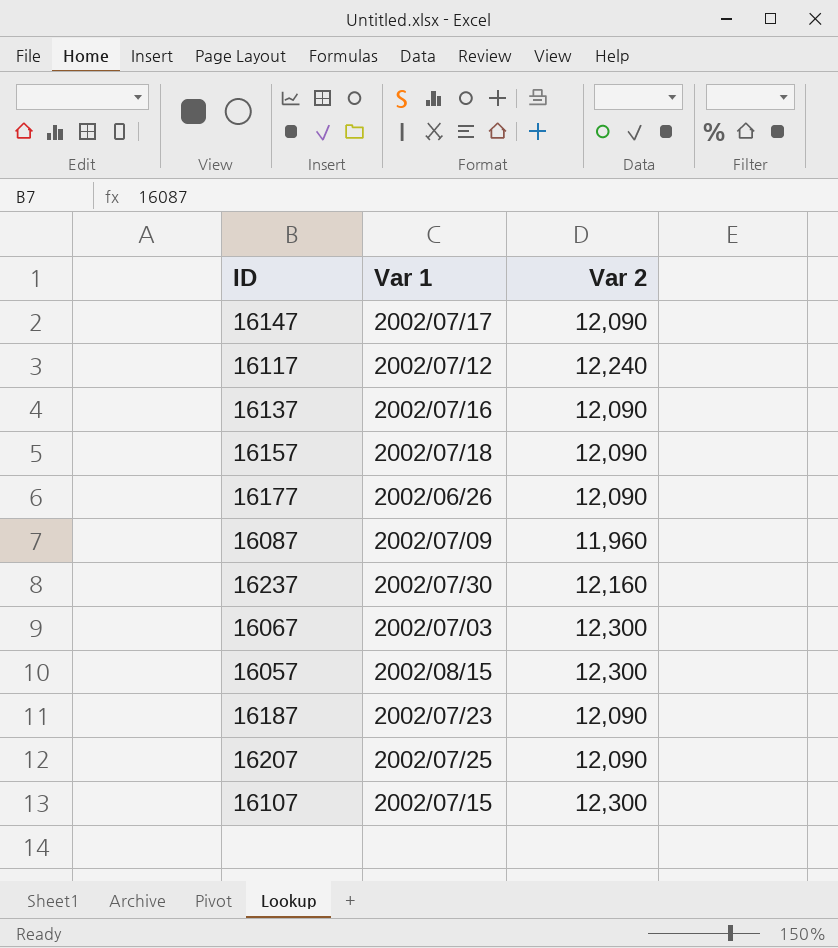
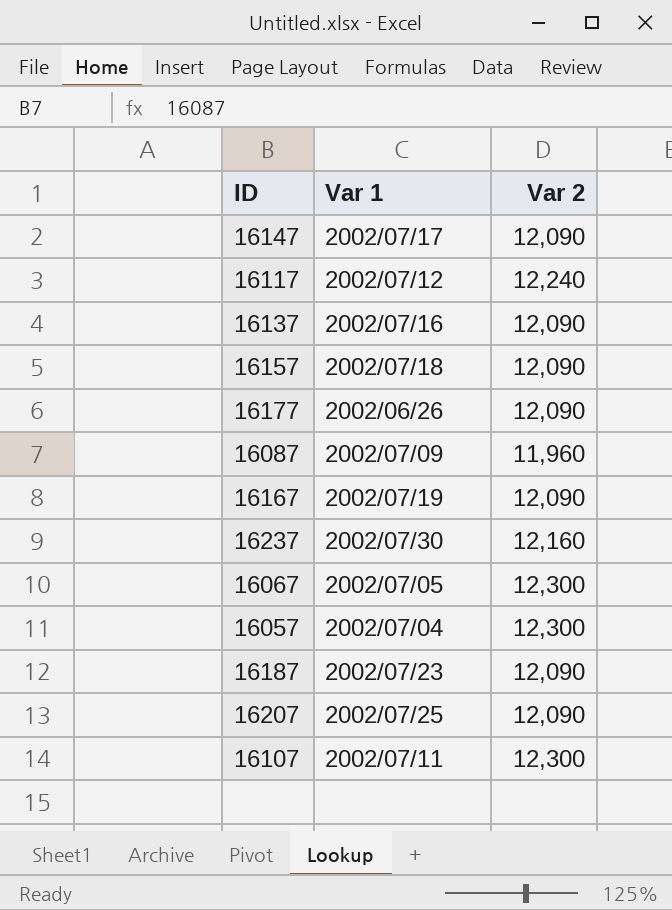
row 16167: none -> 2002/07/19 | 12,090
16067 | Var 1: 2002/07/03 -> 2002/07/05
16057 | Var 1: 2002/08/15 -> 2002/07/04
16107 | Var 1: 2002/07/15 -> 2002/07/11

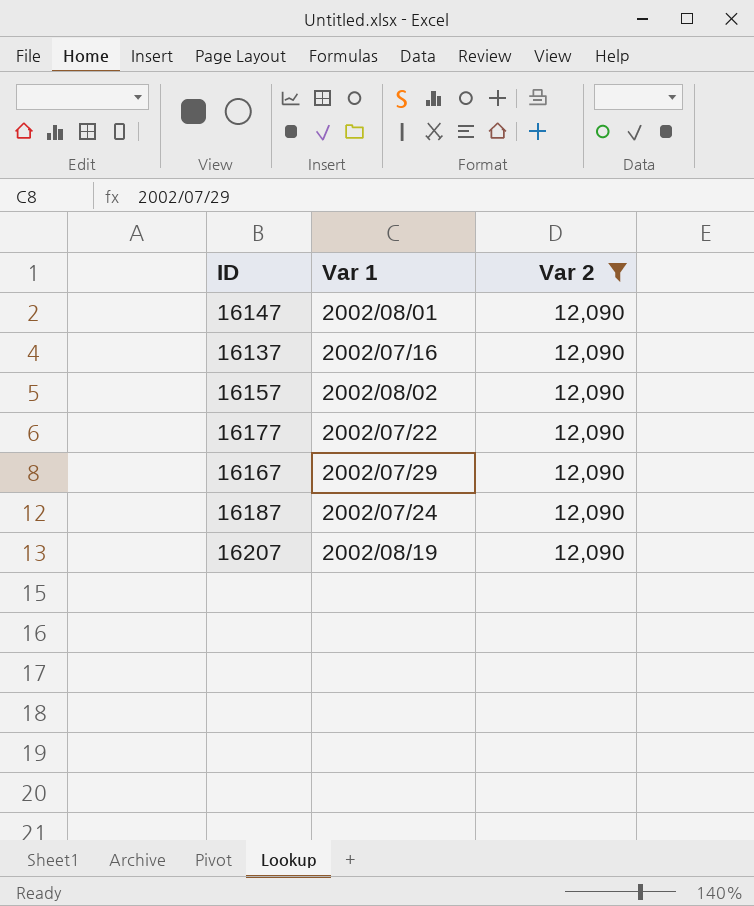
filter: none -> Var 2 = 12,090
16147 | Var 1: 2002/07/17 -> 2002/08/01
16157 | Var 1: 2002/07/18 -> 2002/08/02
16177 | Var 1: 2002/06/26 -> 2002/07/22
16167 | Var 1: 2002/07/19 -> 2002/07/29
16187 | Var 1: 2002/07/23 -> 2002/07/24
16207 | Var 1: 2002/07/25 -> 2002/08/19

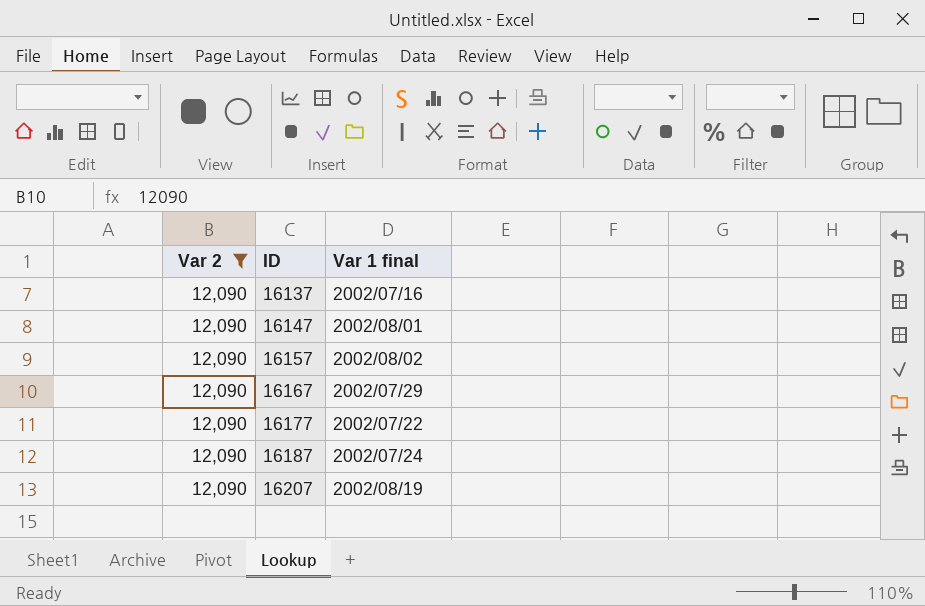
row order: none -> ID ascending
column Var 2 | position: 3 -> 1
column name: Var 1 -> Var 1 final

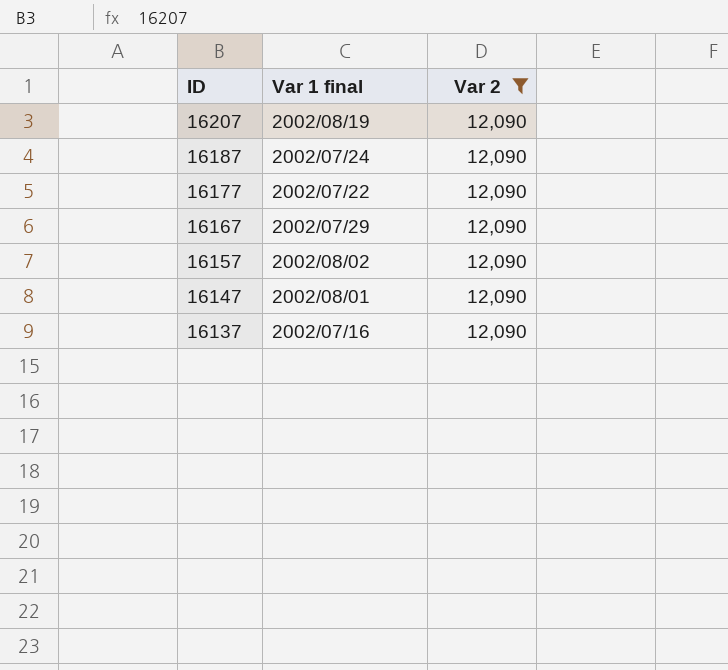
row order: ID ascending -> ID descending
column Var 2 | position: 1 -> 3

